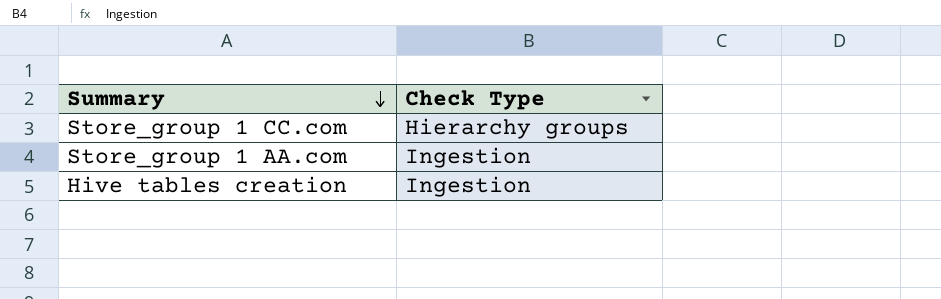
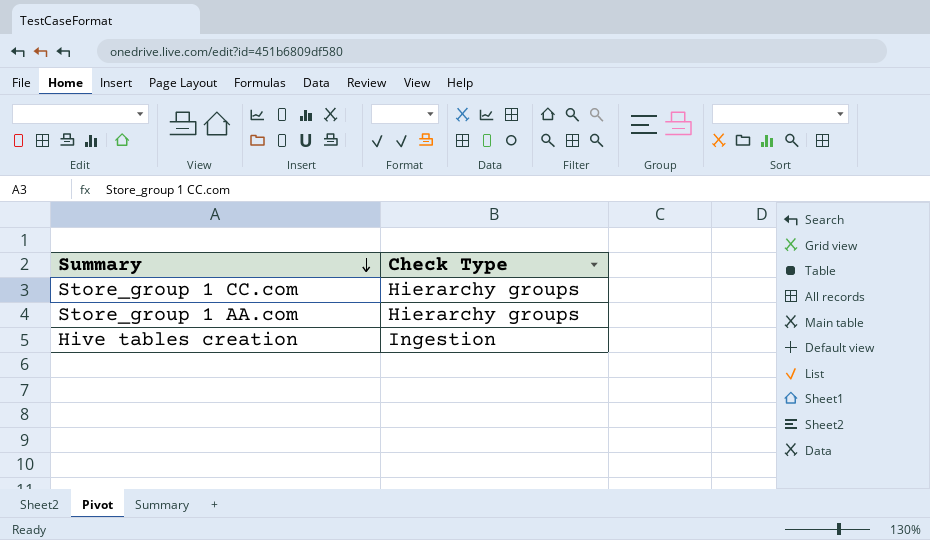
Store_group 1 AA.com | Check Type: Ingestion -> Hierarchy groups

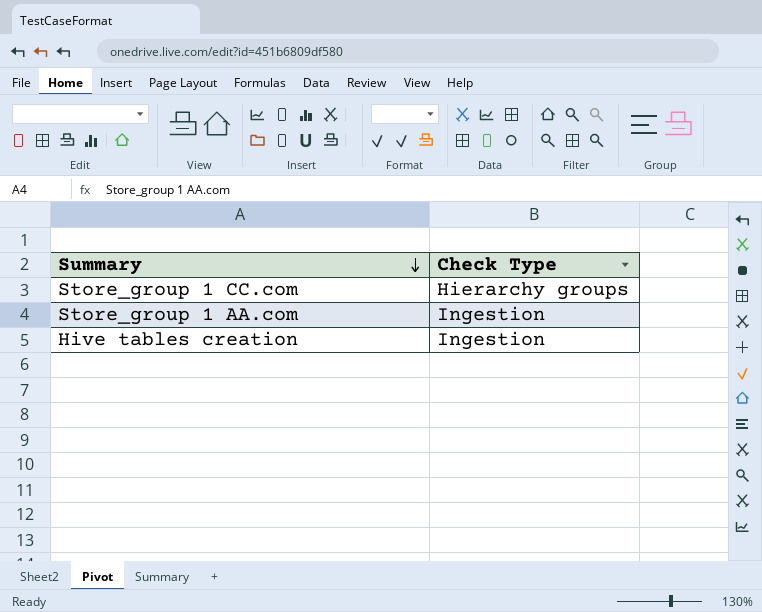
Store_group 1 AA.com | Check Type: Hierarchy groups -> Ingestion

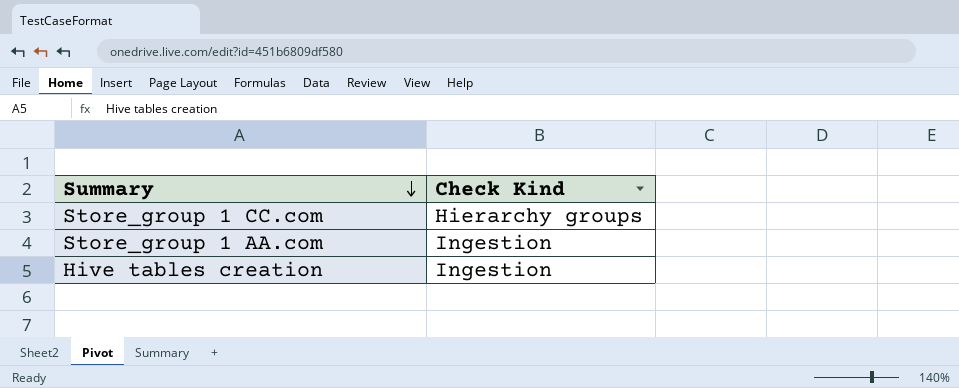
column name: Check Type -> Check Kind

